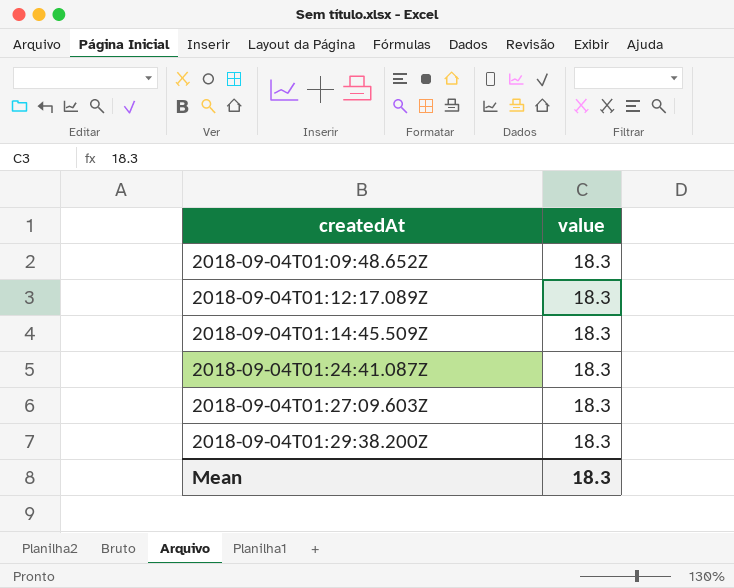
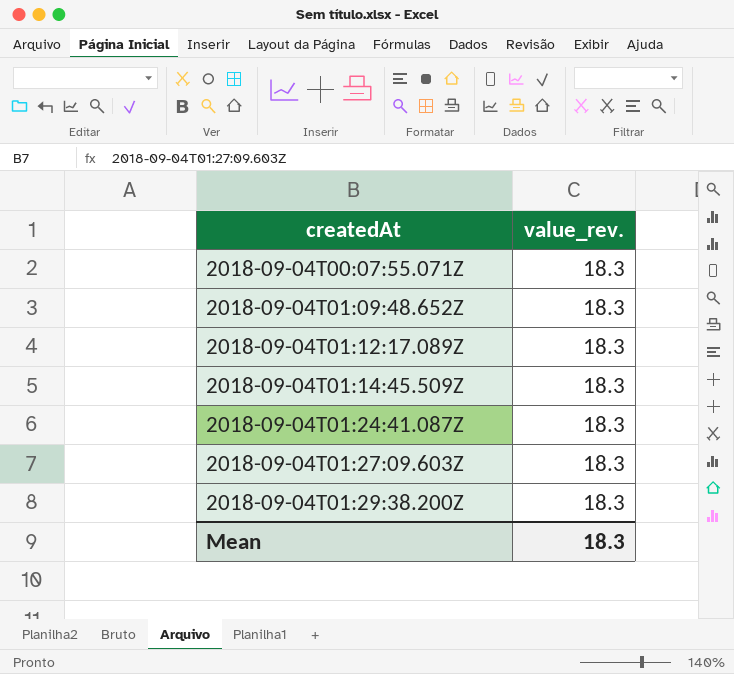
column name: value -> value_rev.
row 2018-09-04T00:07:55.071Z: none -> 18.3

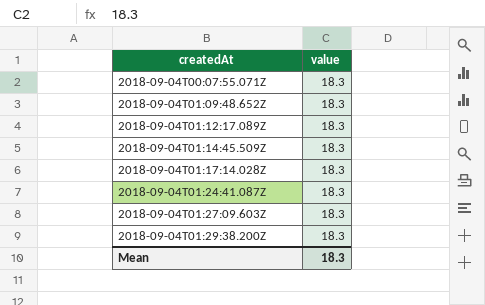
column name: value_rev. -> value
row 2018-09-04T01:17:14.028Z: none -> 18.3

